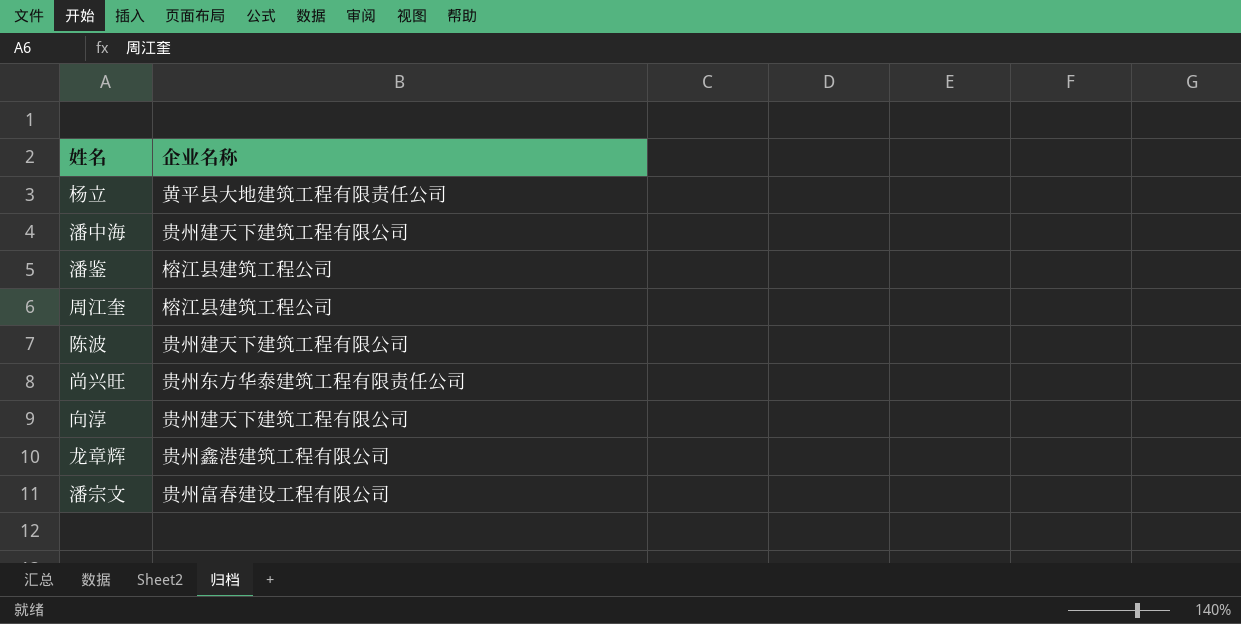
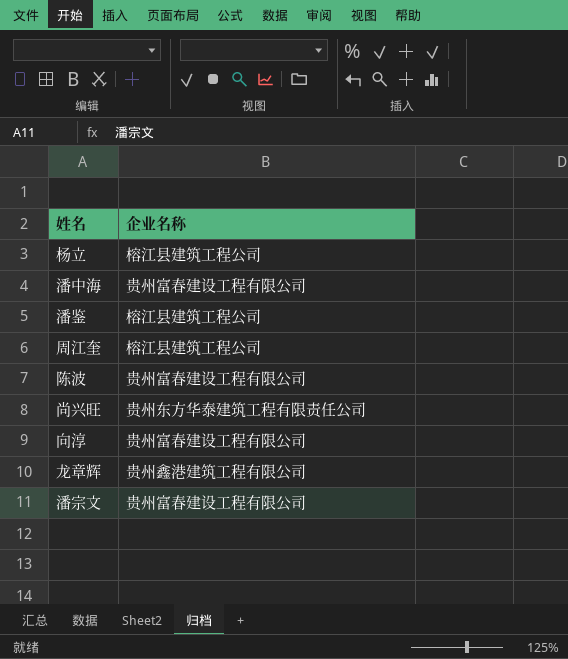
杨立 | 企业名称: 黄平县大地建筑工程有限责任公司 -> 榕江县建筑工程公司
潘中海 | 企业名称: 贵州建天下建筑工程有限公司 -> 贵州富春建设工程有限公司
陈波 | 企业名称: 贵州建天下建筑工程有限公司 -> 贵州富春建设工程有限公司
向淳 | 企业名称: 贵州建天下建筑工程有限公司 -> 贵州富春建设工程有限公司

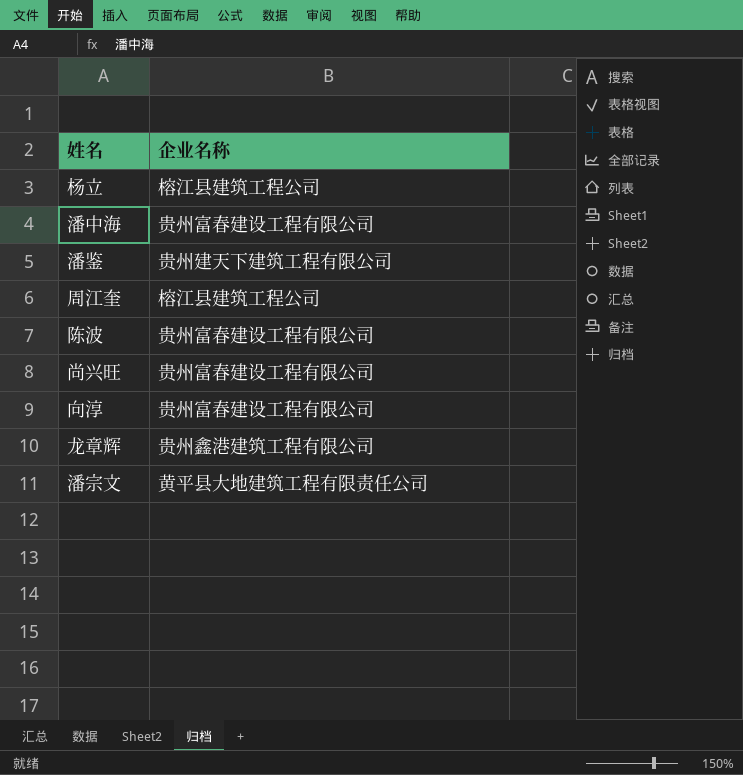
潘鉴 | 企业名称: 榕江县建筑工程公司 -> 贵州建天下建筑工程有限公司
尚兴旺 | 企业名称: 贵州东方华泰建筑工程有限责任公司 -> 贵州富春建设工程有限公司
潘宗文 | 企业名称: 贵州富春建设工程有限公司 -> 黄平县大地建筑工程有限责任公司

